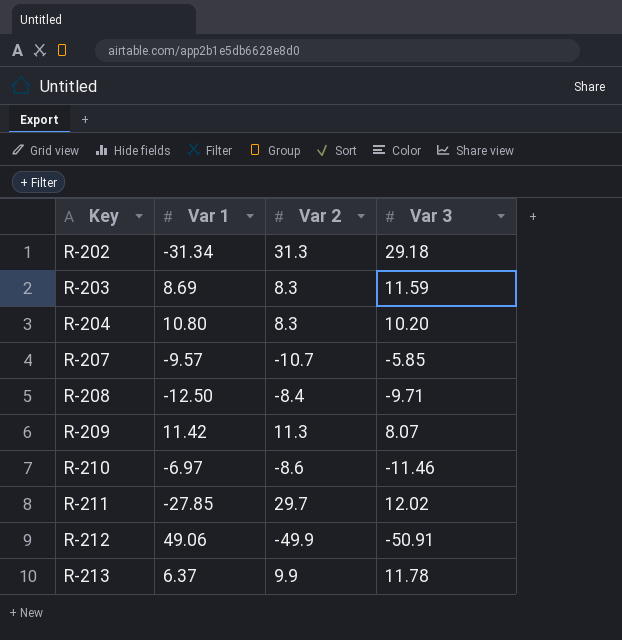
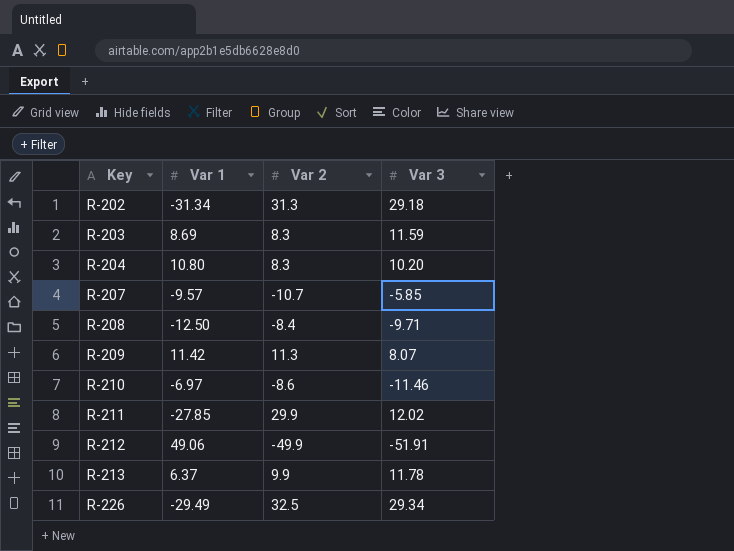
R-211 | Var 2: 29.7 -> 29.9
R-212 | Var 3: -50.91 -> -51.91
row R-226: none -> -29.49 | 32.5 | 29.34

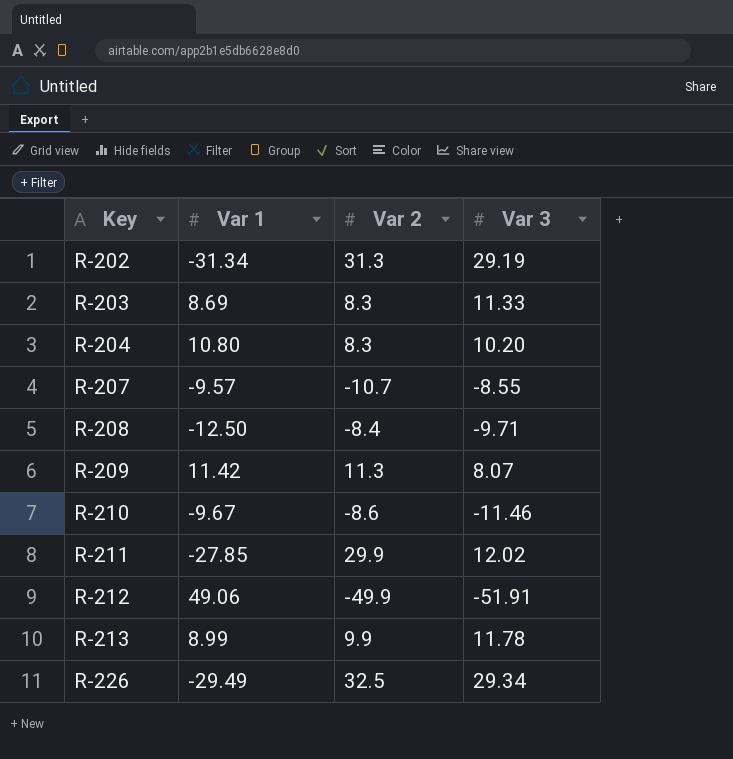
R-202 | Var 3: 29.18 -> 29.19
R-203 | Var 3: 11.59 -> 11.33
R-207 | Var 3: -5.85 -> -8.55
R-210 | Var 1: -6.97 -> -9.67
R-213 | Var 1: 6.37 -> 8.99

